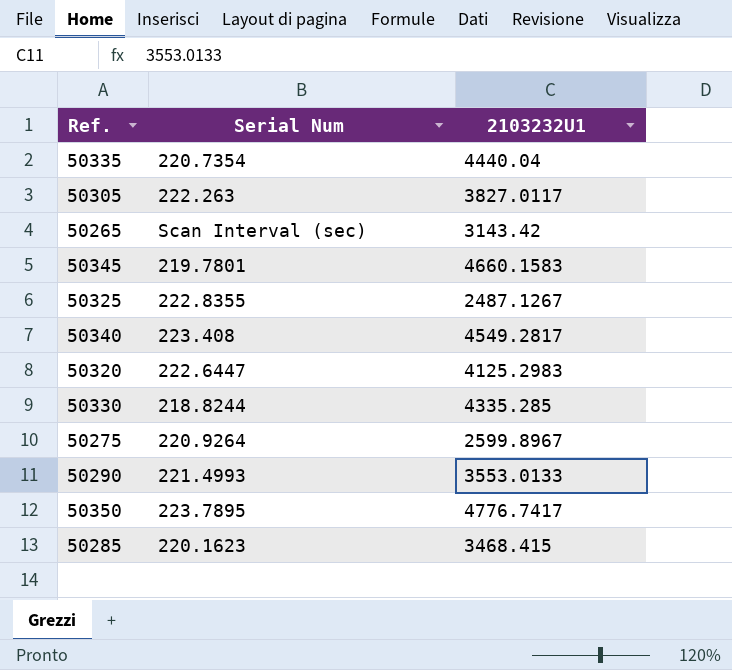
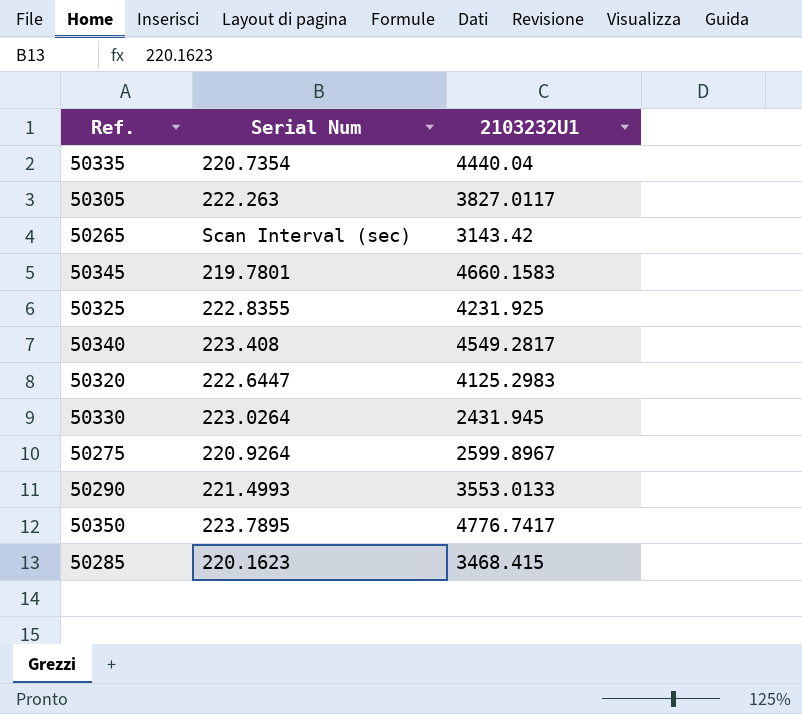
50325 | 2103232U1: 2487.1267 -> 4231.925
50330 | Serial Num: 218.8244 -> 223.0264
50330 | 2103232U1: 4335.285 -> 2431.945

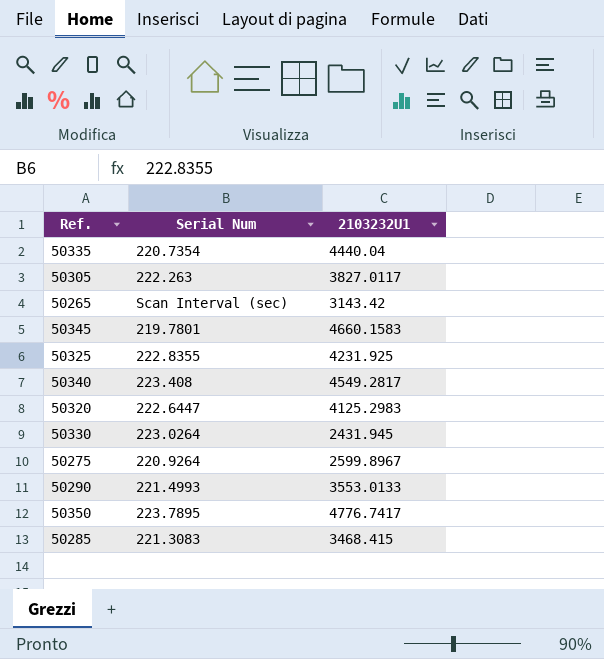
50285 | Serial Num: 220.1623 -> 221.3083

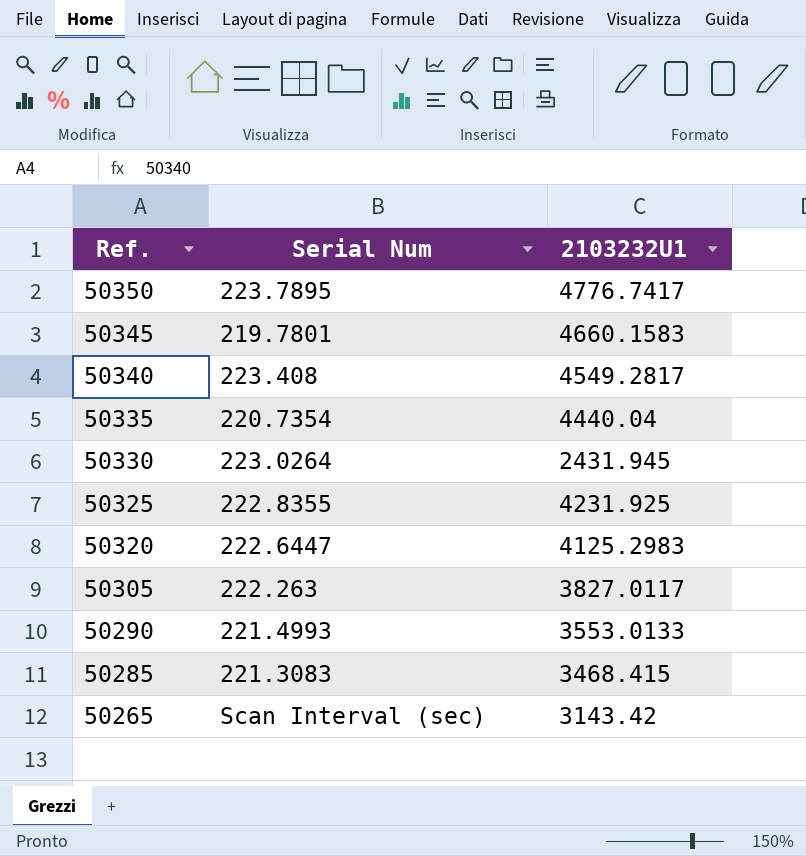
row order: none -> Ref. descending
row 50275: 220.9264 | 2599.8967 -> none

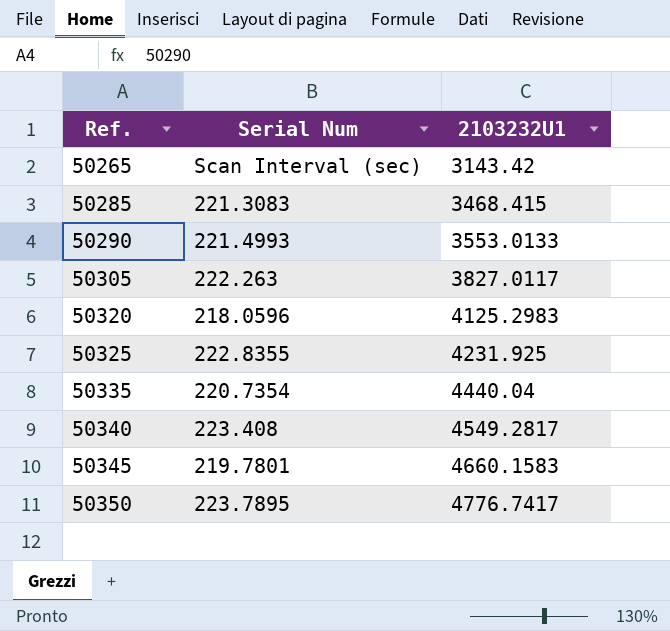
row order: Ref. descending -> Ref. ascending
row 50330: 223.0264 | 2431.945 -> none
50320 | Serial Num: 222.6447 -> 218.0596

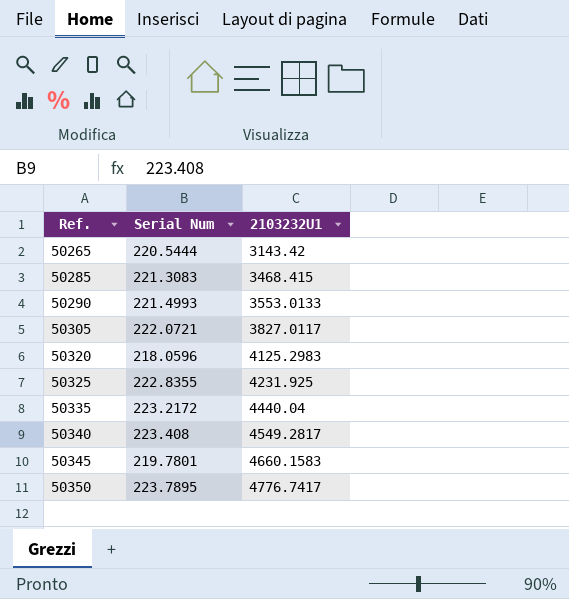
50265 | Serial Num: Scan Interval (sec) -> 220.5444
50305 | Serial Num: 222.263 -> 222.0721
50335 | Serial Num: 220.7354 -> 223.2172

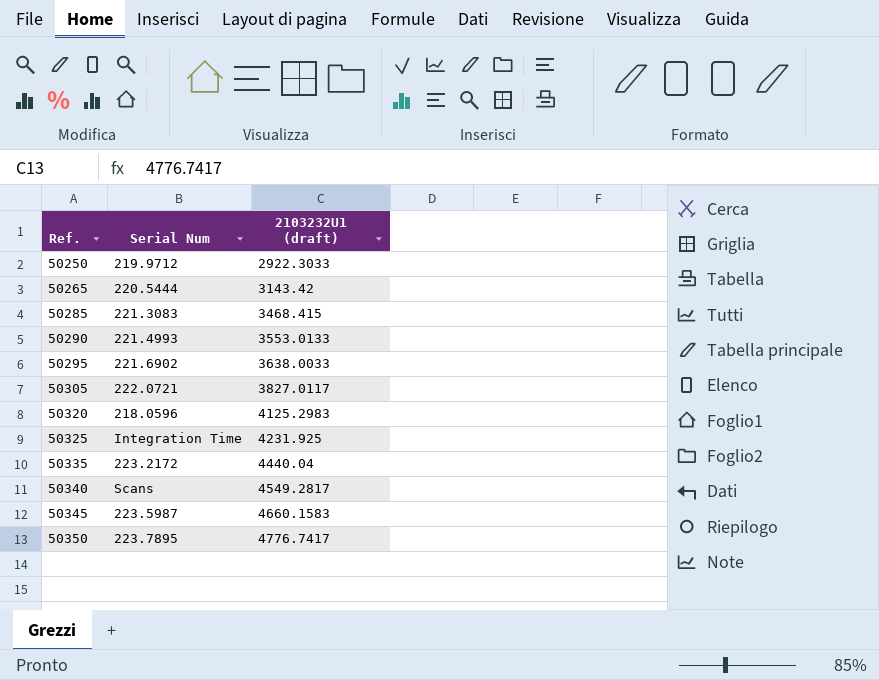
column name: 2103232U1 -> 2103232U1 (draft)
row 50250: none -> 219.9712 | 2922.3033
row 50295: none -> 221.6902 | 3638.0033
50325 | Serial Num: 222.8355 -> Integration Time
50340 | Serial Num: 223.408 -> Scans
50345 | Serial Num: 219.7801 -> 223.5987

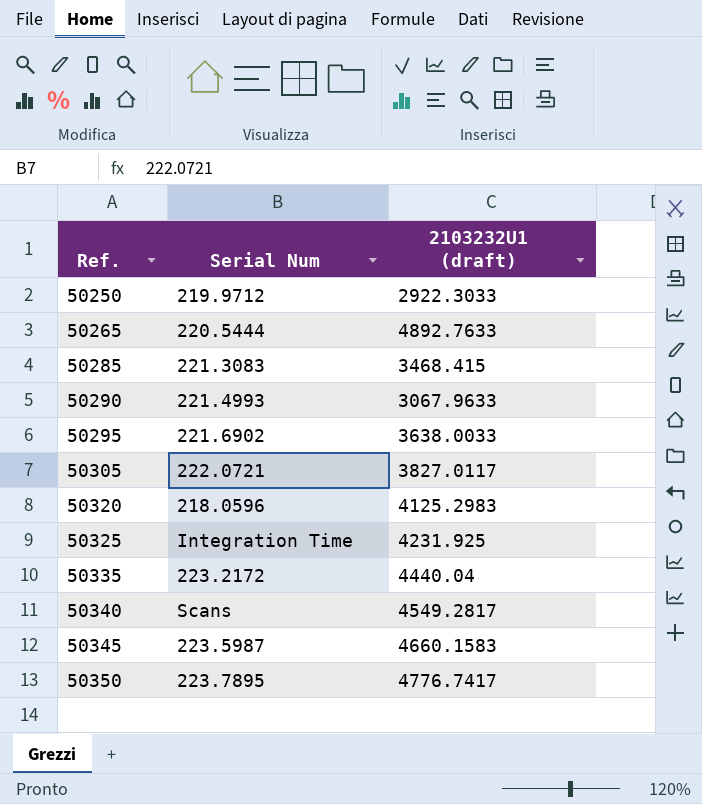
50265 | 2103232U1 (draft): 3143.42 -> 4892.7633
50290 | 2103232U1 (draft): 3553.0133 -> 3067.9633

